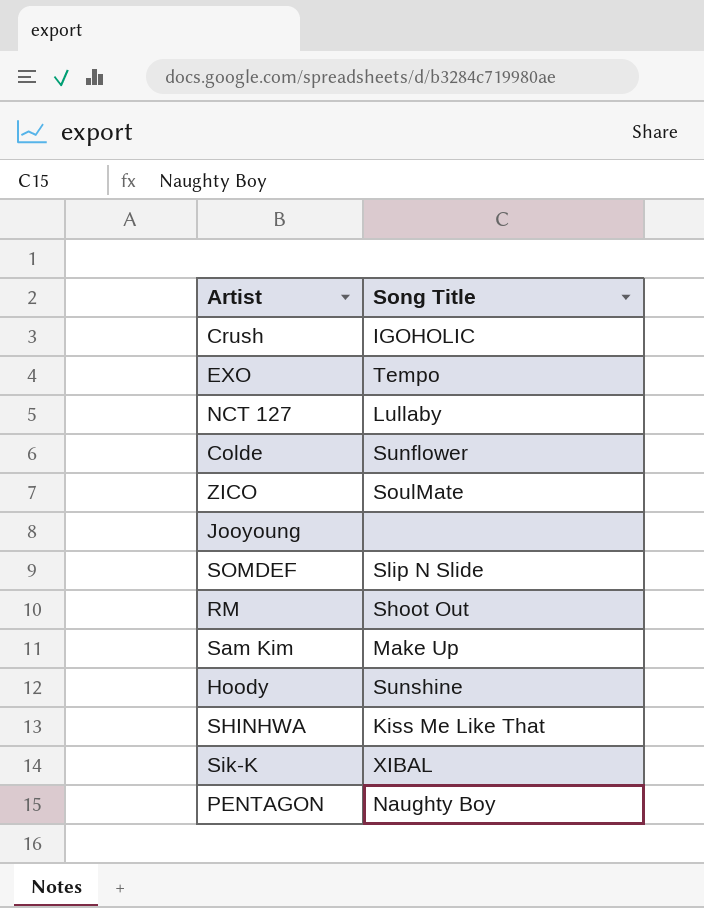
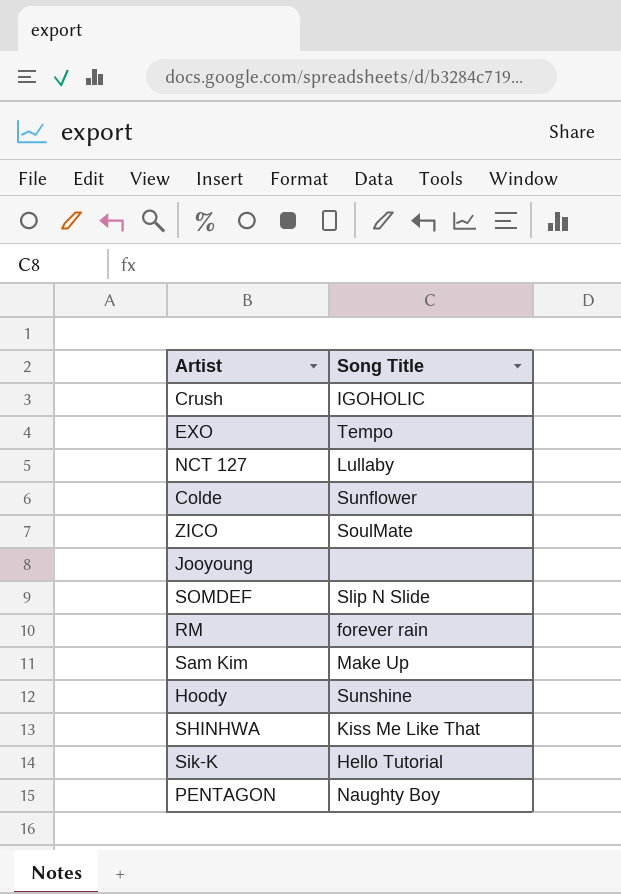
RM | Song Title: Shoot Out -> forever rain
Sik-K | Song Title: XIBAL -> Hello Tutorial

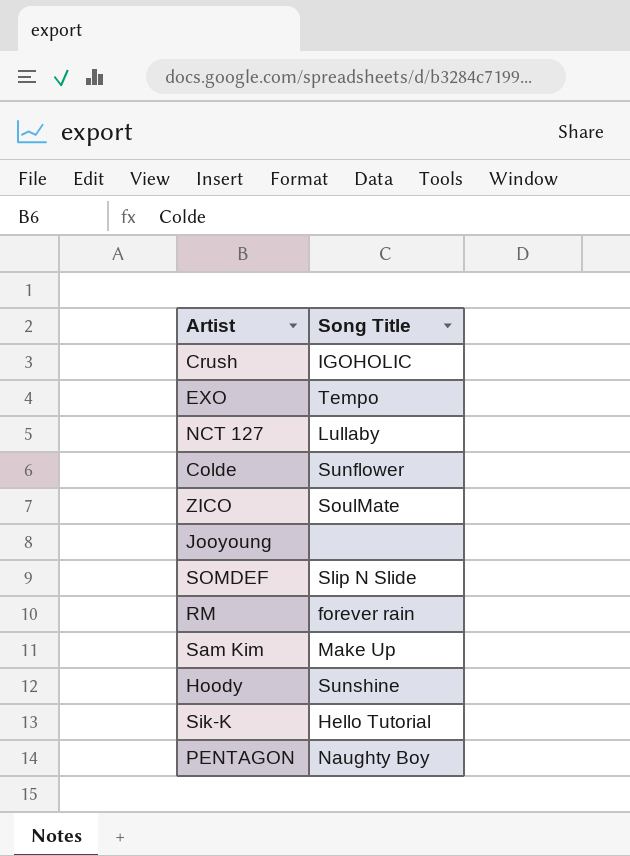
row SHINHWA: Kiss Me Like That -> none

